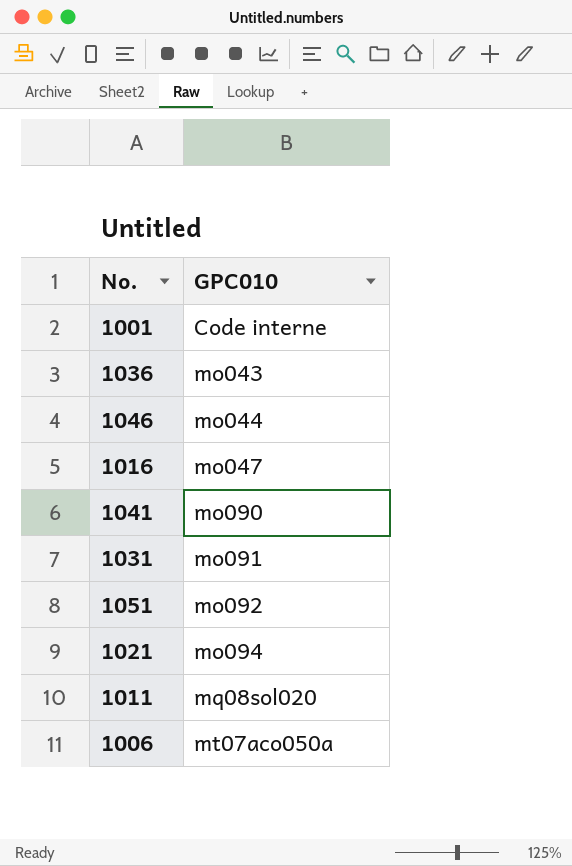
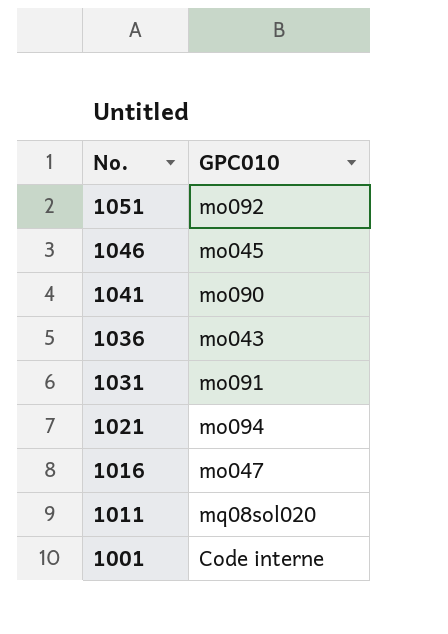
row order: GPC010 ascending -> No. descending
row 1006: mt07aco050a -> none
1046 | GPC010: mo044 -> mo045

